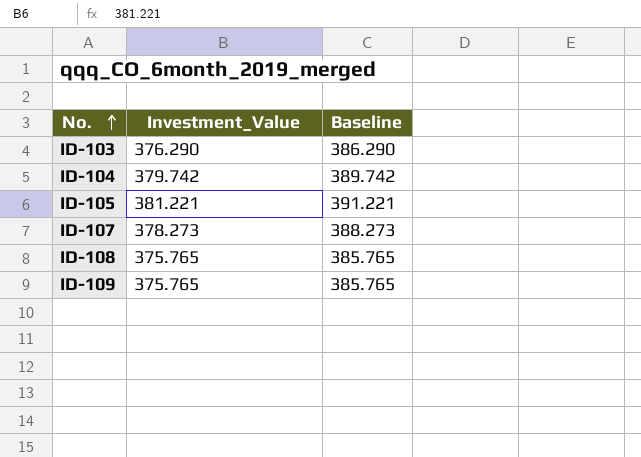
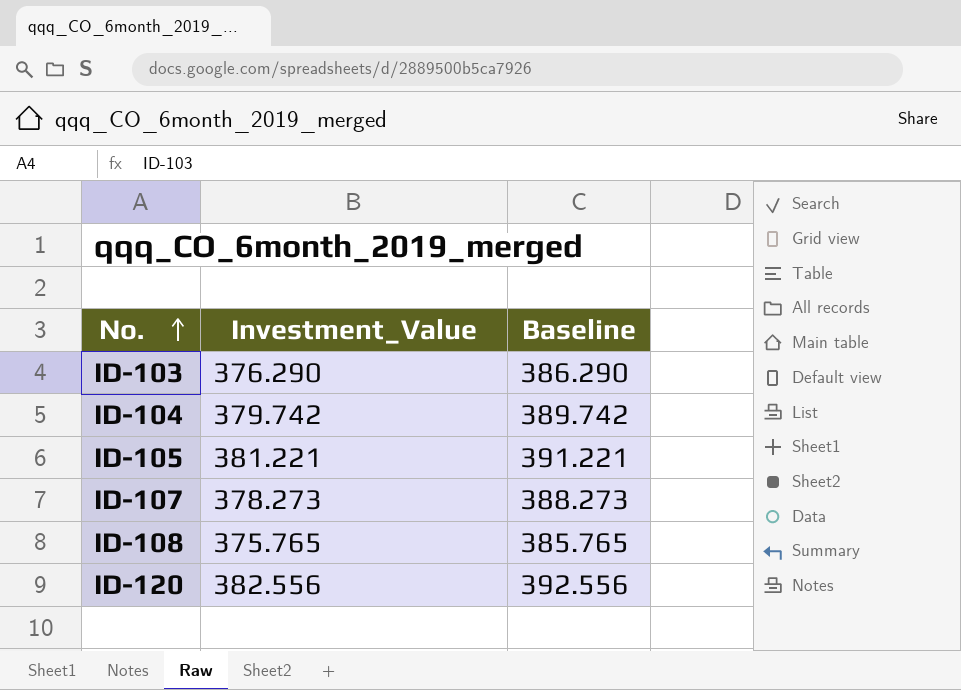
row ID-109: 375.765 | 385.765 -> none
row ID-120: none -> 382.556 | 392.556

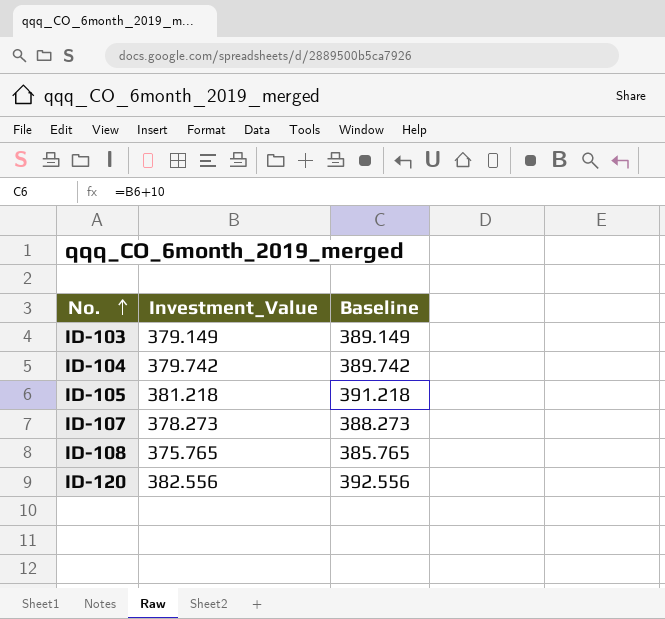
ID-103 | Investment_Value: 376.290 -> 379.149
ID-103 | Baseline: 386.290 -> 389.149
ID-105 | Investment_Value: 381.221 -> 381.218
ID-105 | Baseline: 391.221 -> 391.218

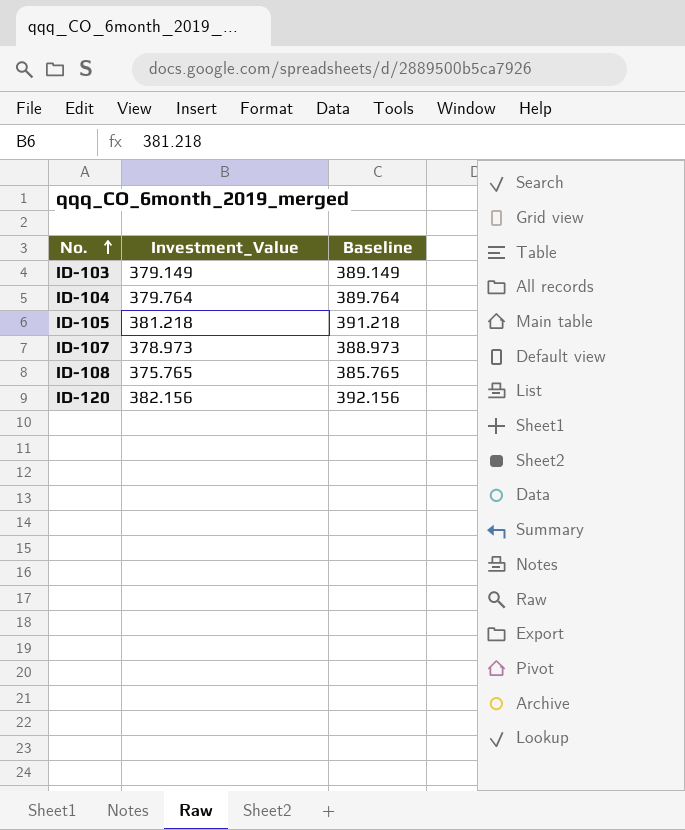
ID-104 | Investment_Value: 379.742 -> 379.764
ID-104 | Baseline: 389.742 -> 389.764
ID-107 | Investment_Value: 378.273 -> 378.973
ID-107 | Baseline: 388.273 -> 388.973
ID-120 | Investment_Value: 382.556 -> 382.156
ID-120 | Baseline: 392.556 -> 392.156

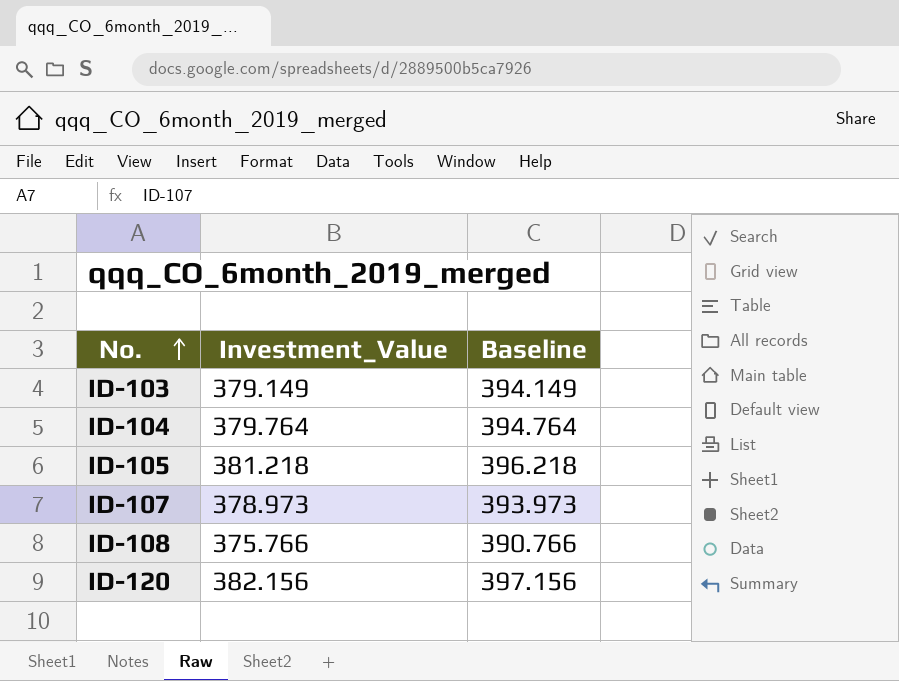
column Baseline | formula: [Investment_Value] + 10 -> [Investment_Value] + 15
ID-108 | Investment_Value: 375.765 -> 375.766

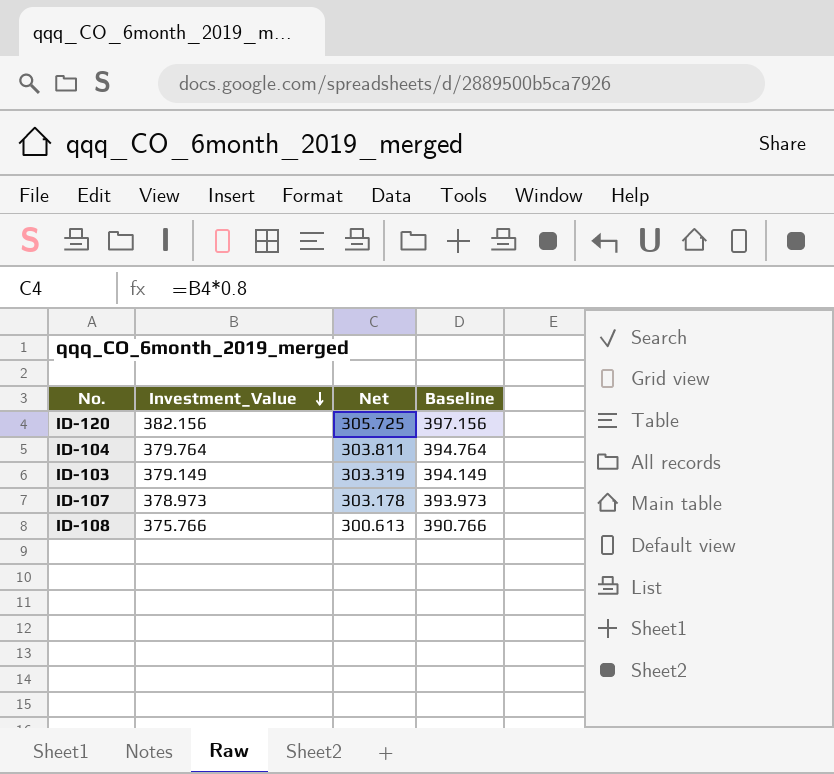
row order: No. ascending -> Investment_Value descending
column Net | formula: none -> [Investment_Value] * 0.8
row ID-105: 381.218 | 396.218 -> none

